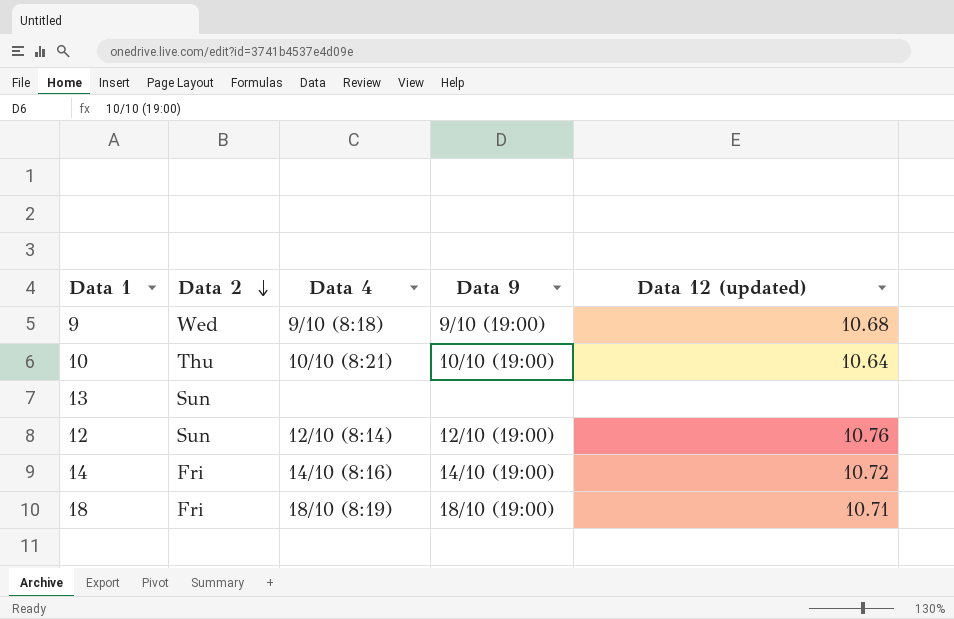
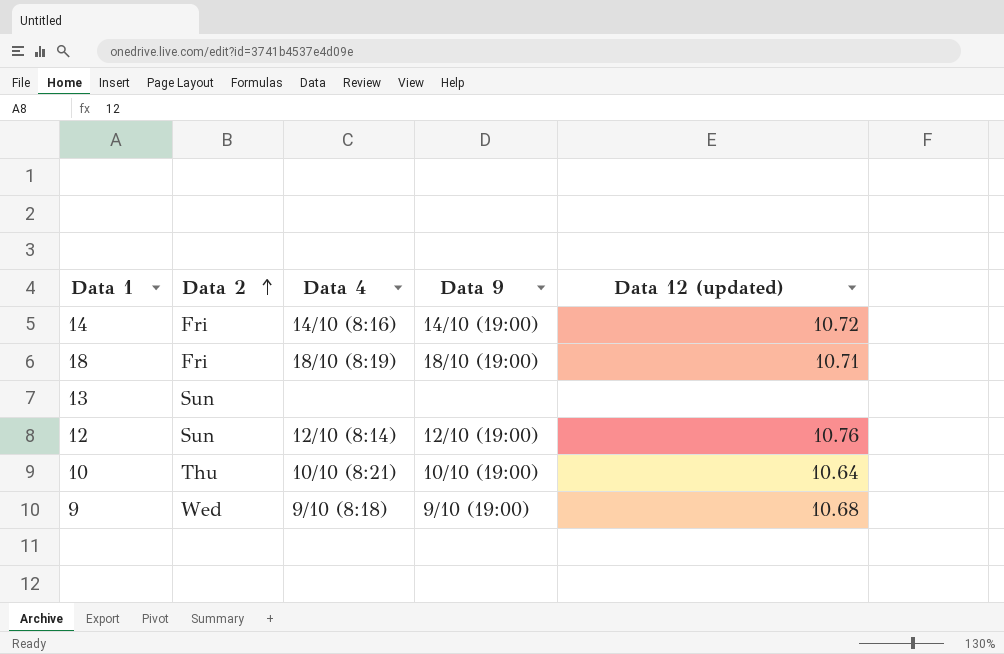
row order: Data 2 descending -> Data 2 ascending

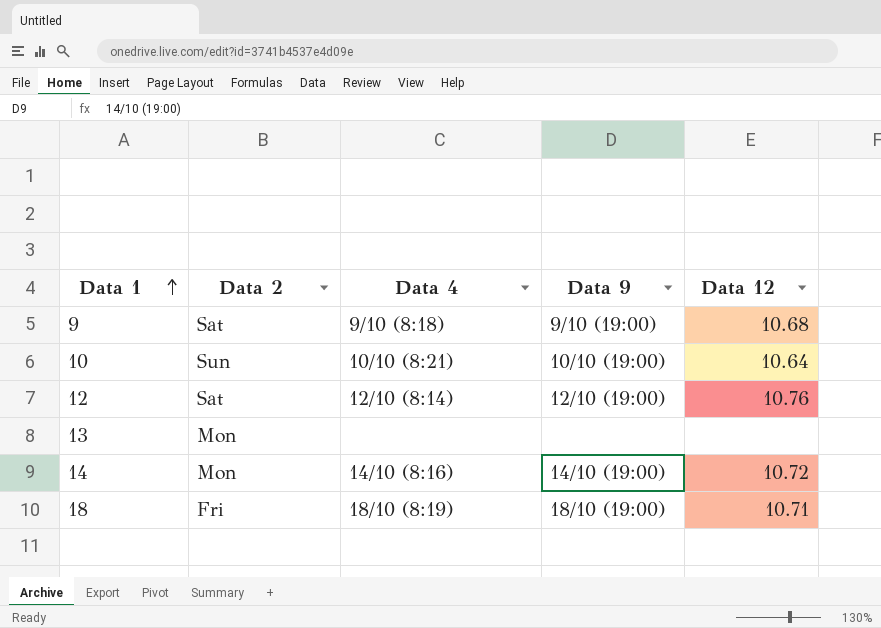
row order: Data 2 ascending -> Data 1 ascending
column name: Data 12 (updated) -> Data 12
9 | Data 2: Wed -> Sat
10 | Data 2: Thu -> Sun
12 | Data 2: Sun -> Sat
13 | Data 2: Sun -> Mon
14 | Data 2: Fri -> Mon

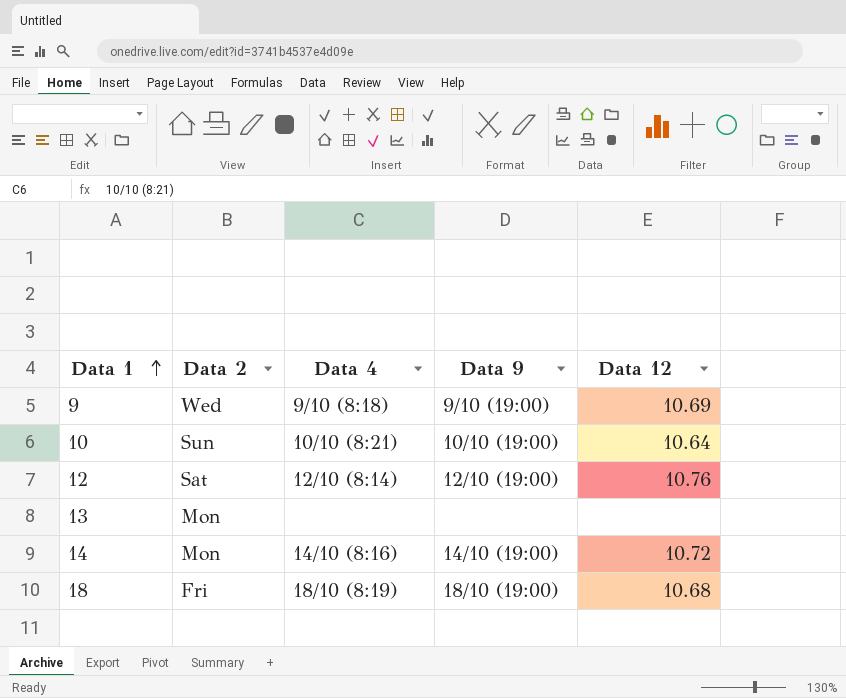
9 | Data 2: Sat -> Wed
9 | Data 12: 10.68 -> 10.69
18 | Data 12: 10.71 -> 10.68

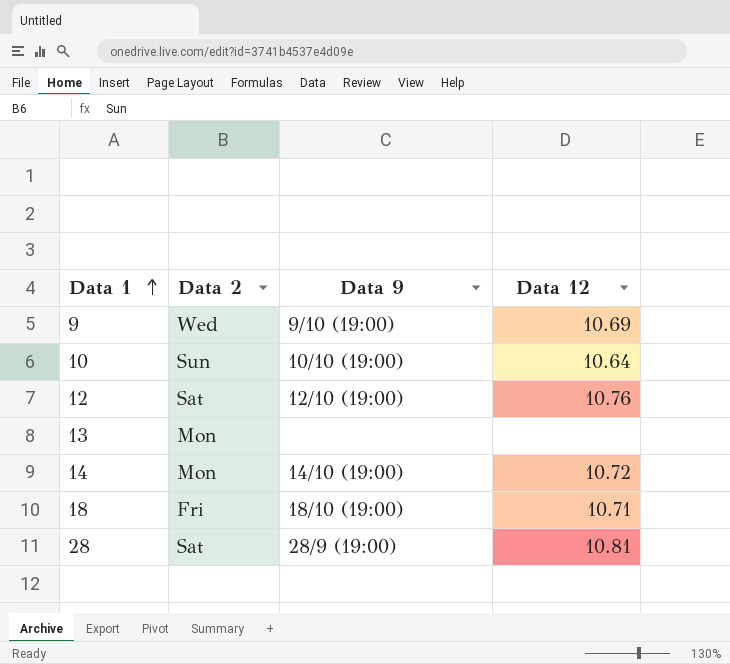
column Data 4 | position: 3 -> none
18 | Data 12: 10.68 -> 10.71
row 28: none -> Sat | 28/9 (19:00) | 10.81

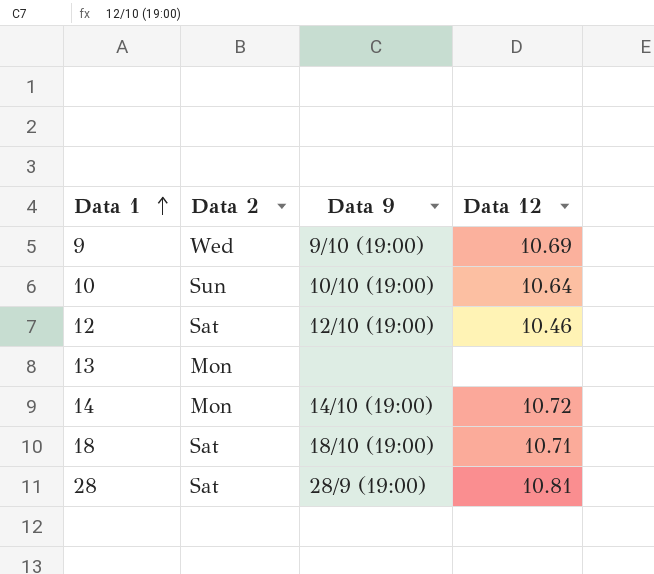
12 | Data 12: 10.76 -> 10.46
18 | Data 2: Fri -> Sat

